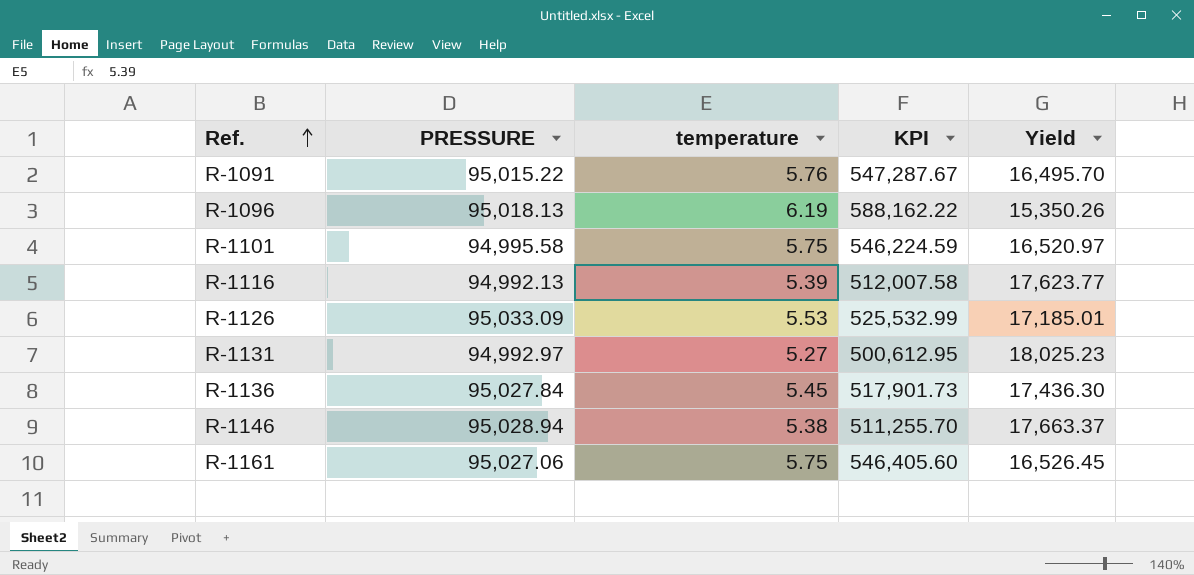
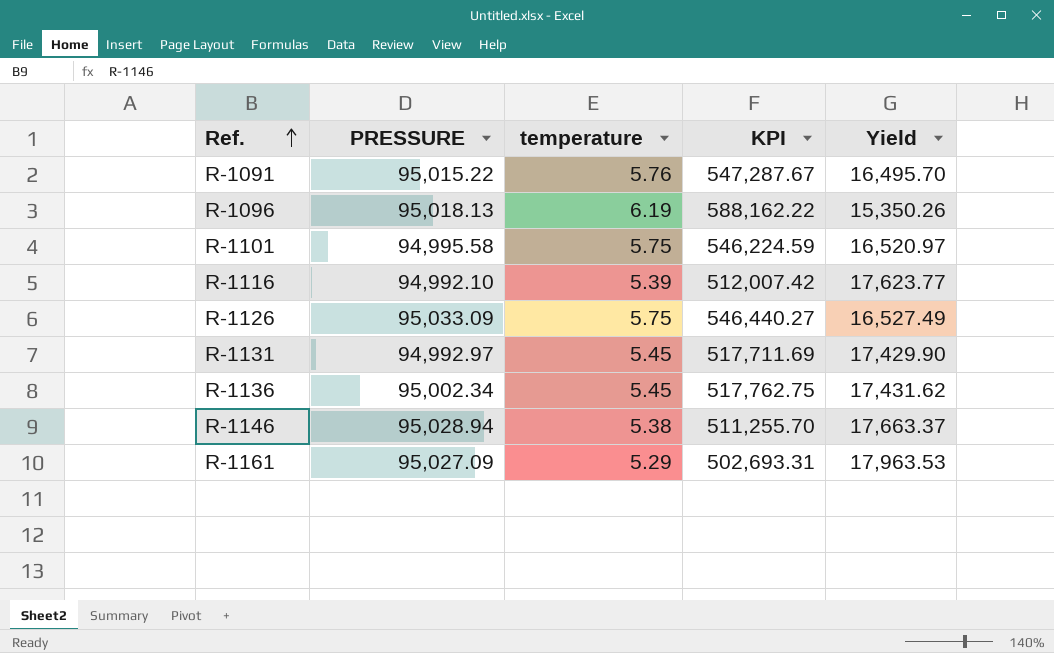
R-1116 | PRESSURE: 94,992.13 -> 94,992.10
R-1116 | KPI: 512,007.58 -> 512,007.42
R-1126 | temperature: 5.53 -> 5.75
R-1126 | KPI: 525,532.99 -> 546,440.27
R-1126 | Yield: 17,185.01 -> 16,527.49
R-1131 | temperature: 5.27 -> 5.45
R-1131 | KPI: 500,612.95 -> 517,711.69
R-1131 | Yield: 18,025.23 -> 17,429.90
R-1136 | PRESSURE: 95,027.84 -> 95,002.34
R-1136 | KPI: 517,901.73 -> 517,762.75
R-1136 | Yield: 17,436.30 -> 17,431.62
R-1161 | PRESSURE: 95,027.06 -> 95,027.09
R-1161 | temperature: 5.75 -> 5.29
R-1161 | KPI: 546,405.60 -> 502,693.31
R-1161 | Yield: 16,526.45 -> 17,963.53

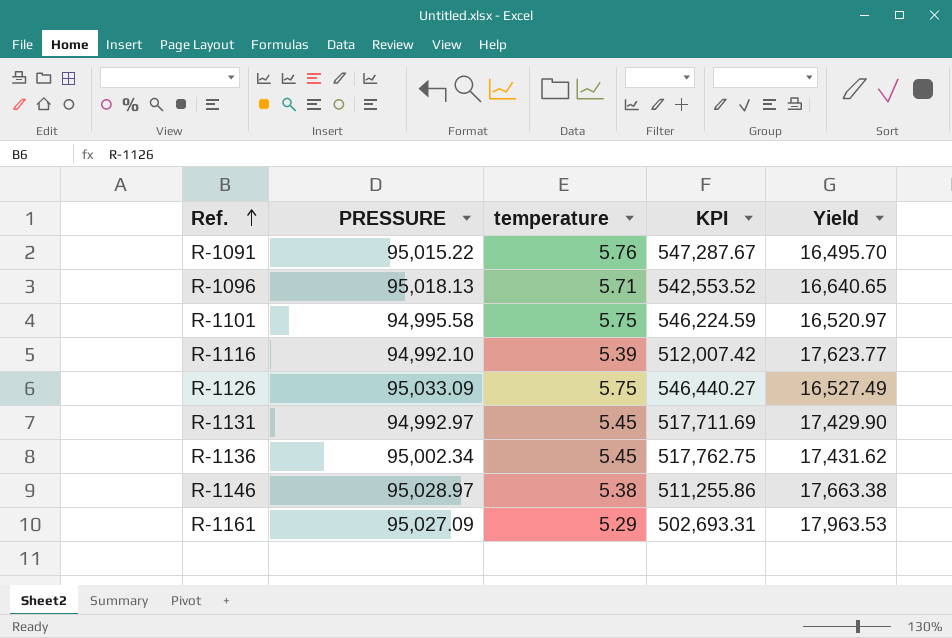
R-1096 | temperature: 6.19 -> 5.71
R-1096 | KPI: 588,162.22 -> 542,553.52
R-1096 | Yield: 15,350.26 -> 16,640.65
R-1146 | PRESSURE: 95,028.94 -> 95,028.97
R-1146 | KPI: 511,255.70 -> 511,255.86
R-1146 | Yield: 17,663.37 -> 17,663.38

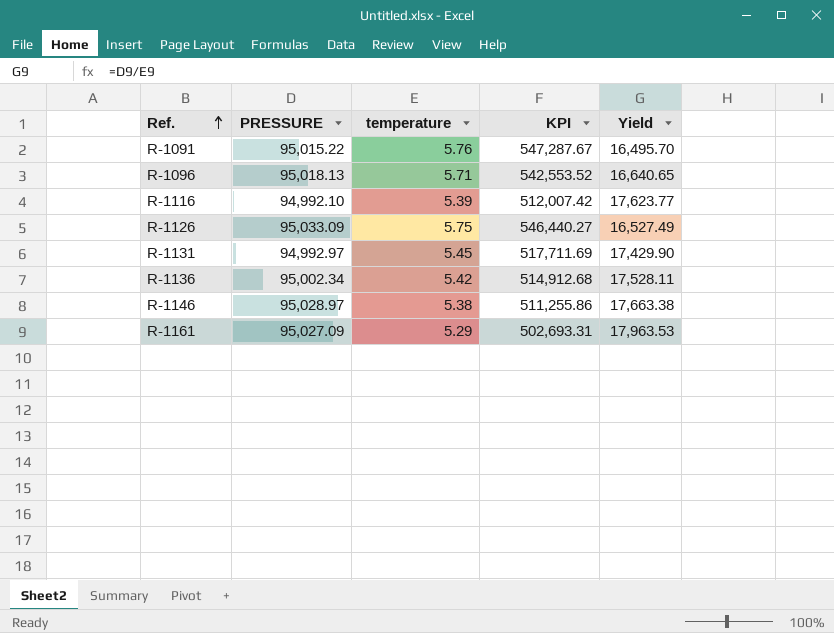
row R-1101: 94,995.58 | 5.75 | 546,224.59 | 16,520.97 -> none
R-1136 | temperature: 5.45 -> 5.42
R-1136 | KPI: 517,762.75 -> 514,912.68
R-1136 | Yield: 17,431.62 -> 17,528.11

